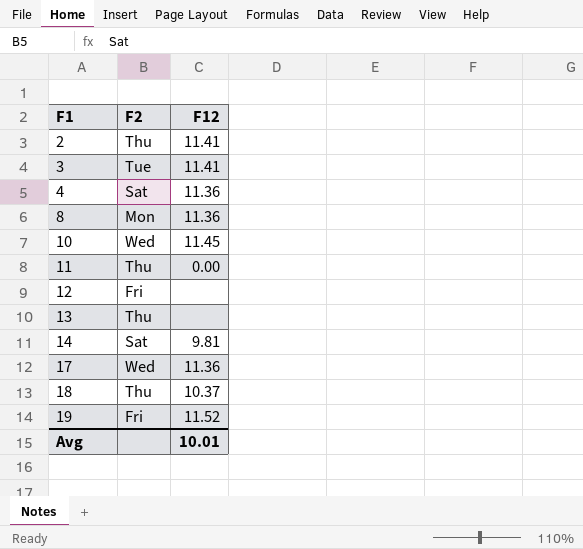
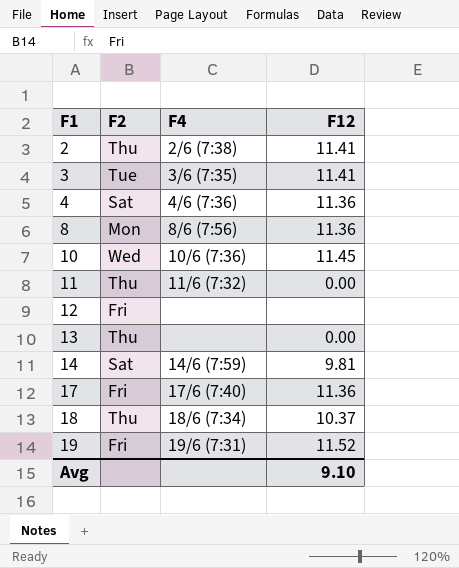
column F4 | position: none -> 3
13 | F12: none -> 0.00
17 | F2: Wed -> Fri
Avg | F12: 10.01 -> 9.10

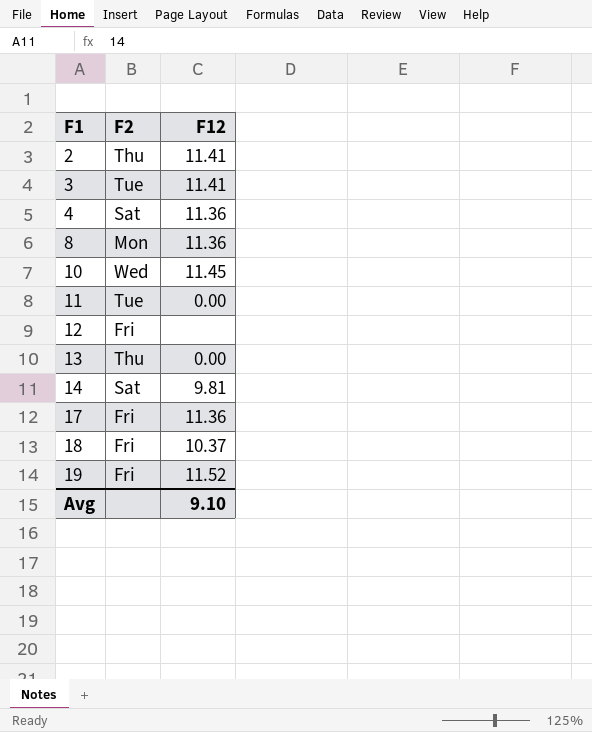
column F4 | position: 3 -> none
11 | F2: Thu -> Tue
18 | F2: Thu -> Fri

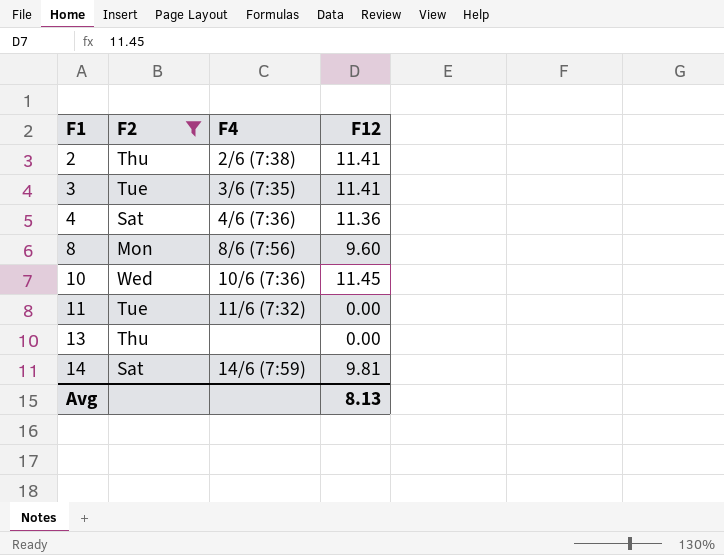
filter: none -> F2 != Fri
column F4 | position: none -> 3
8 | F12: 11.36 -> 9.60
Avg | F12: 9.10 -> 8.13

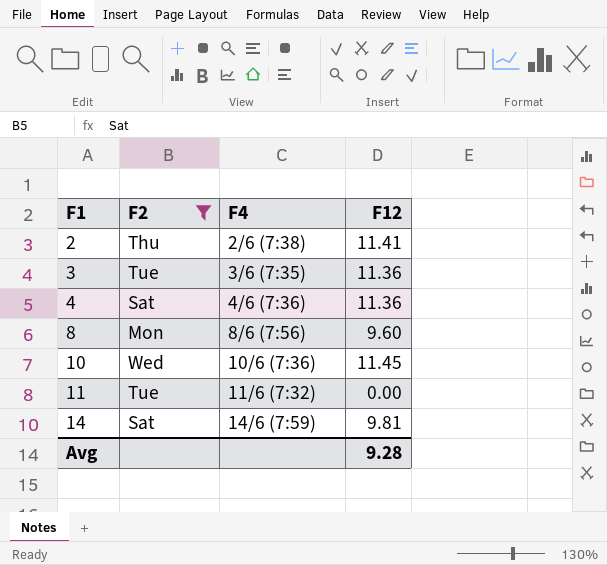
row 13: Thu | none | 0.00 -> none
3 | F12: 11.41 -> 11.36
Avg | F12: 8.13 -> 9.28

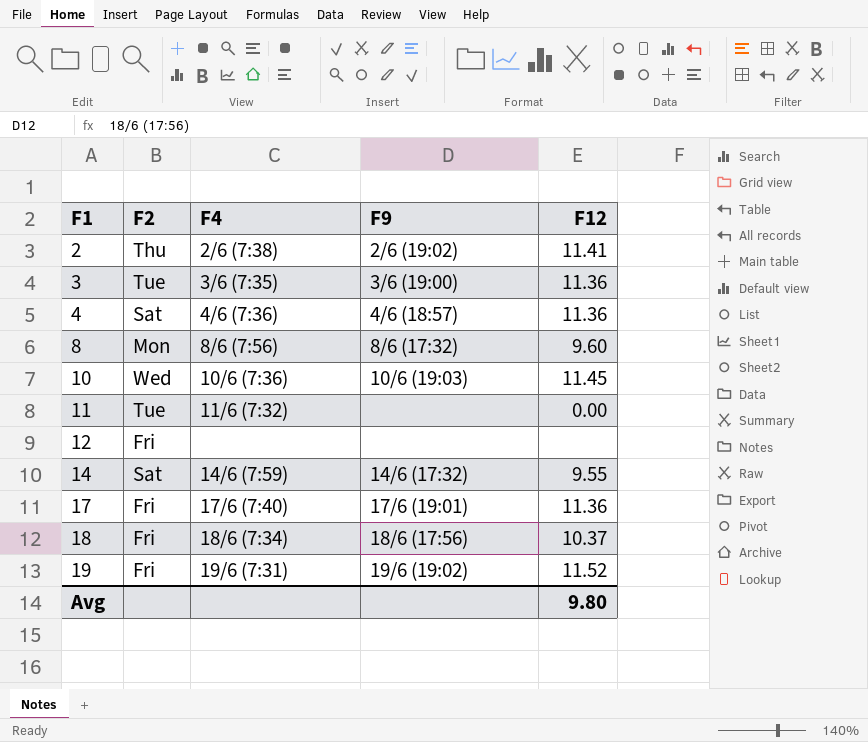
filter: F2 != Fri -> none
column F9 | position: none -> 4
14 | F12: 9.81 -> 9.55
Avg | F12: 9.28 -> 9.80

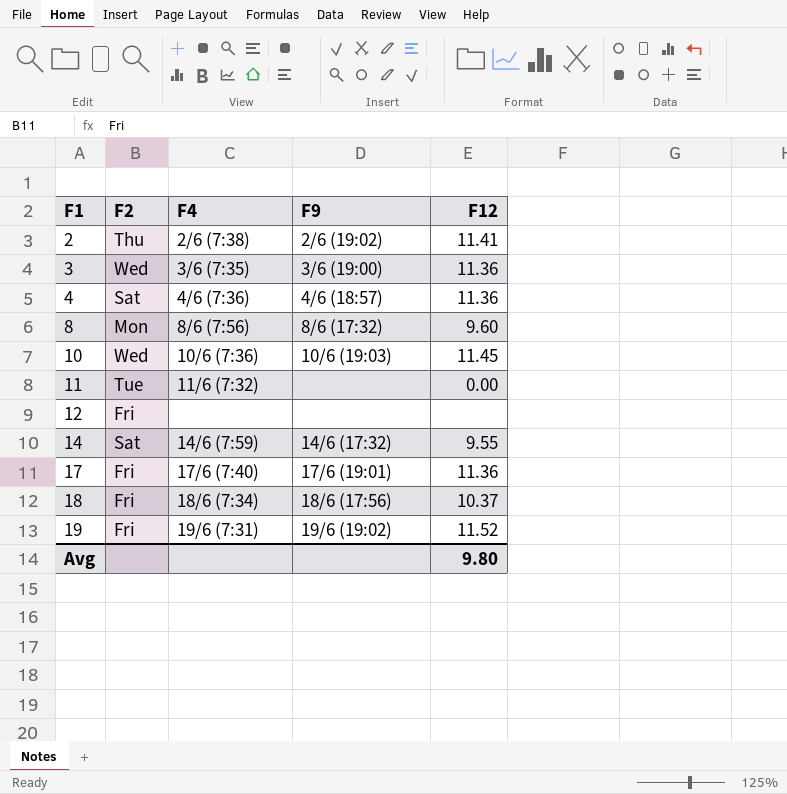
3 | F2: Tue -> Wed

